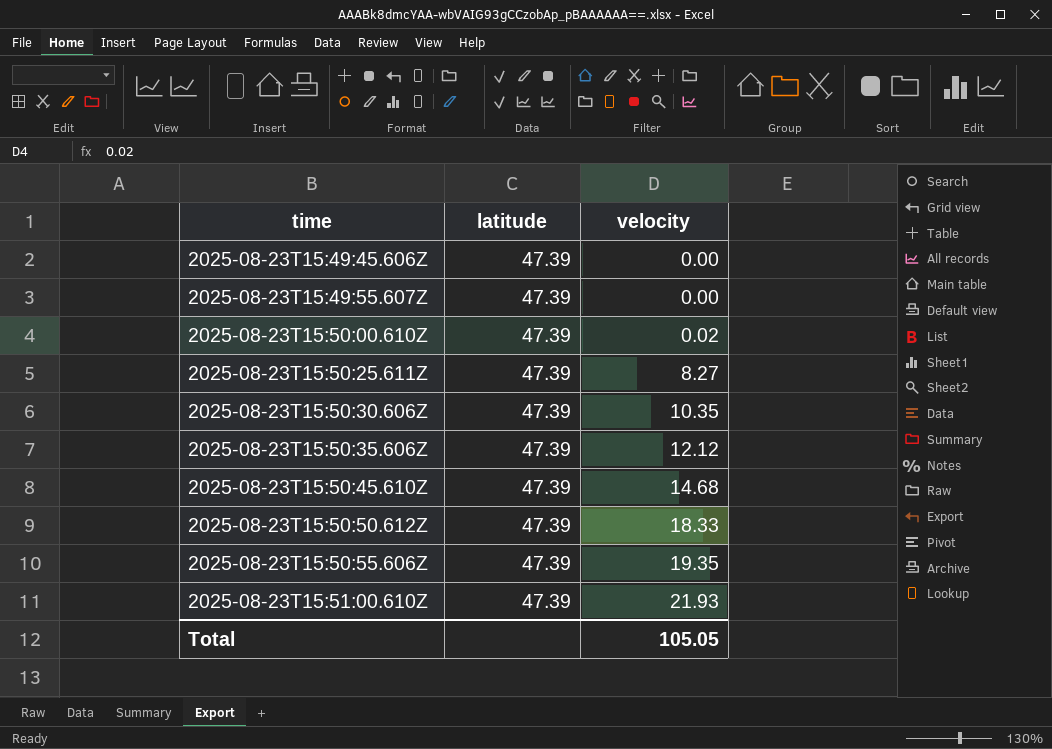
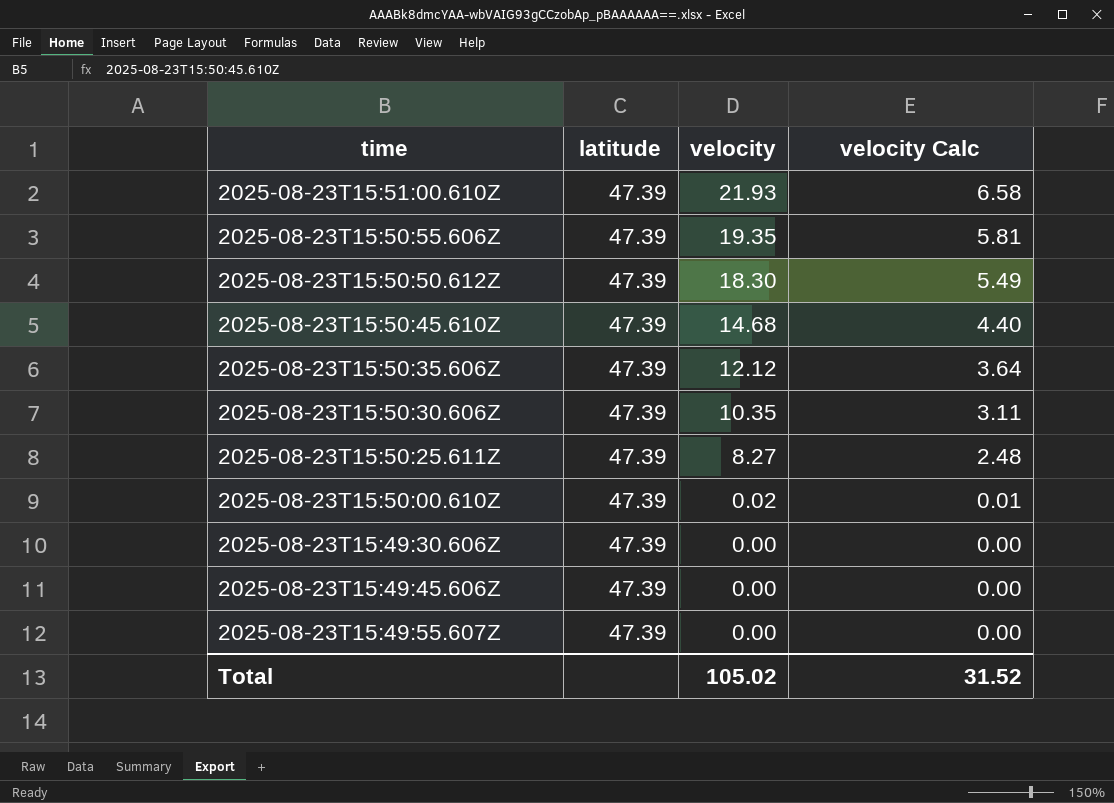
row order: time ascending -> velocity descending
column velocity Calc | formula: none -> [velocity] * 0.3
2025-08-23T15:50:50.612Z | velocity: 18.33 -> 18.30
row 2025-08-23T15:49:30.606Z: none -> 47.39 | 0.00 | 0.00
Total | velocity: 105.05 -> 105.02

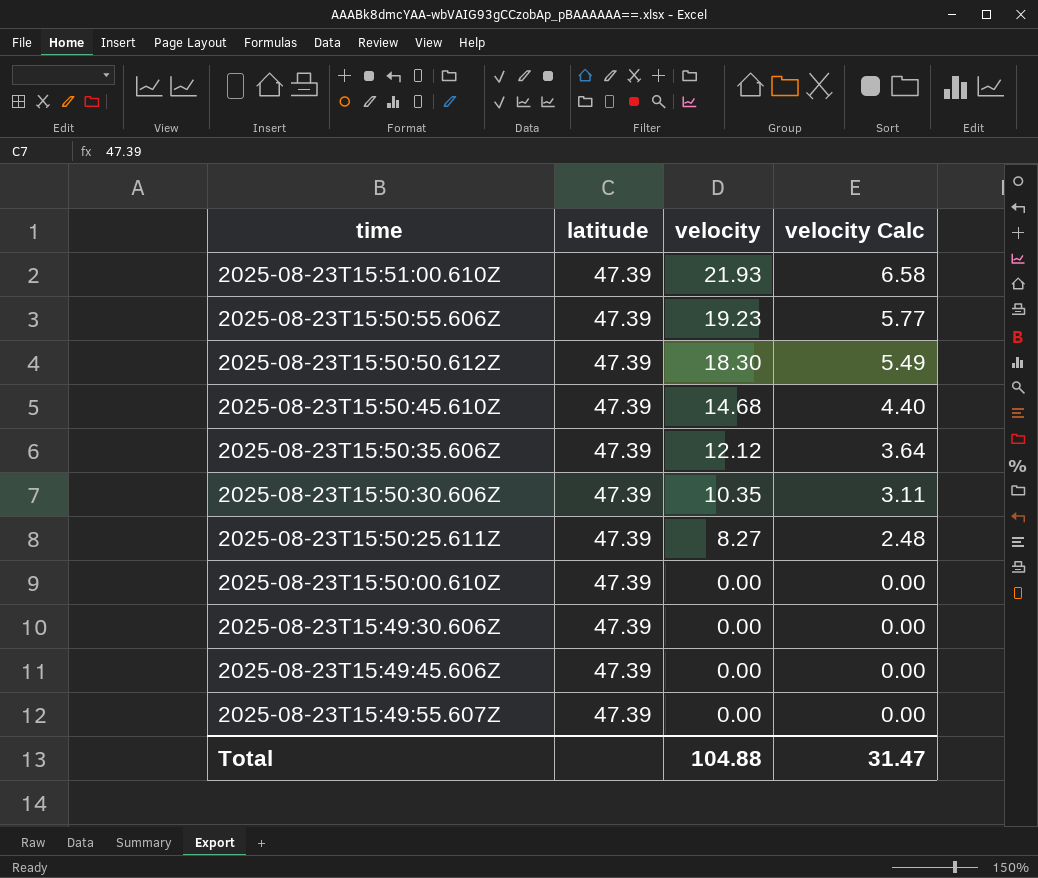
2025-08-23T15:50:55.606Z | velocity: 19.35 -> 19.23
2025-08-23T15:50:55.606Z | velocity Calc: 5.81 -> 5.77
2025-08-23T15:50:00.610Z | velocity: 0.02 -> 0.00
2025-08-23T15:50:00.610Z | velocity Calc: 0.01 -> 0.00
Total | velocity: 105.02 -> 104.88
Total | velocity Calc: 31.52 -> 31.47

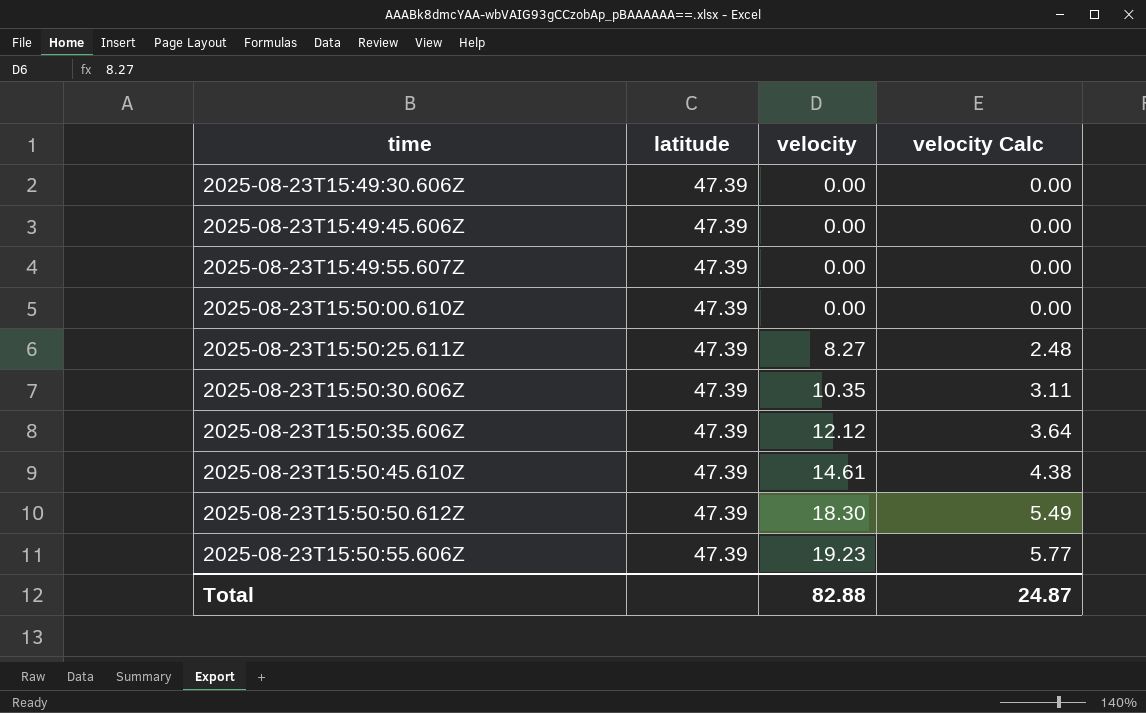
row order: velocity descending -> time ascending
row 2025-08-23T15:51:00.610Z: 47.39 | 21.93 | 6.58 -> none
2025-08-23T15:50:45.610Z | velocity: 14.68 -> 14.61
2025-08-23T15:50:45.610Z | velocity Calc: 4.40 -> 4.38
Total | velocity: 104.88 -> 82.88
Total | velocity Calc: 31.47 -> 24.87

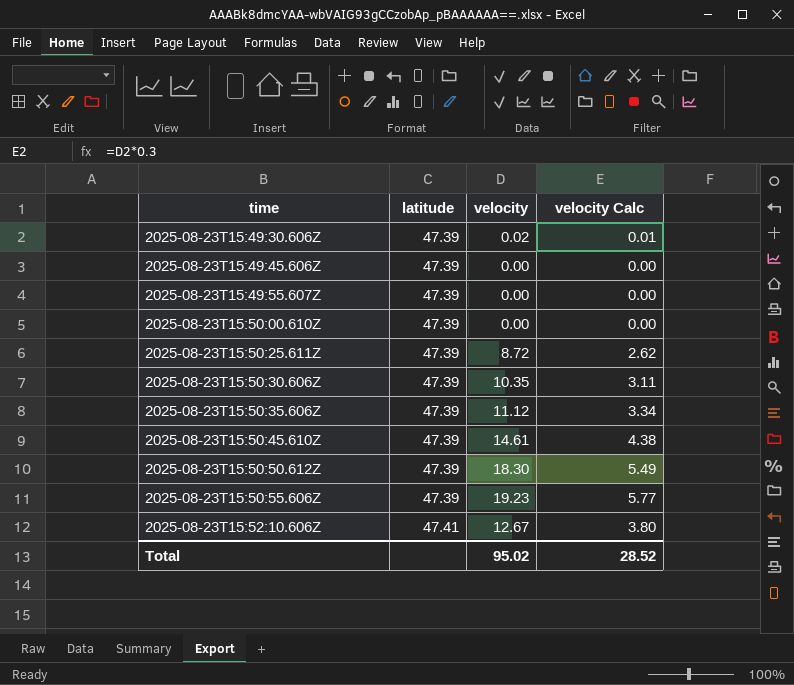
2025-08-23T15:49:30.606Z | velocity: 0.00 -> 0.02
2025-08-23T15:49:30.606Z | velocity Calc: 0.00 -> 0.01
2025-08-23T15:50:25.611Z | velocity: 8.27 -> 8.72
2025-08-23T15:50:25.611Z | velocity Calc: 2.48 -> 2.62
2025-08-23T15:50:35.606Z | velocity: 12.12 -> 11.12
2025-08-23T15:50:35.606Z | velocity Calc: 3.64 -> 3.34
row 2025-08-23T15:52:10.606Z: none -> 47.41 | 12.67 | 3.80
Total | velocity: 82.88 -> 95.02
Total | velocity Calc: 24.87 -> 28.52

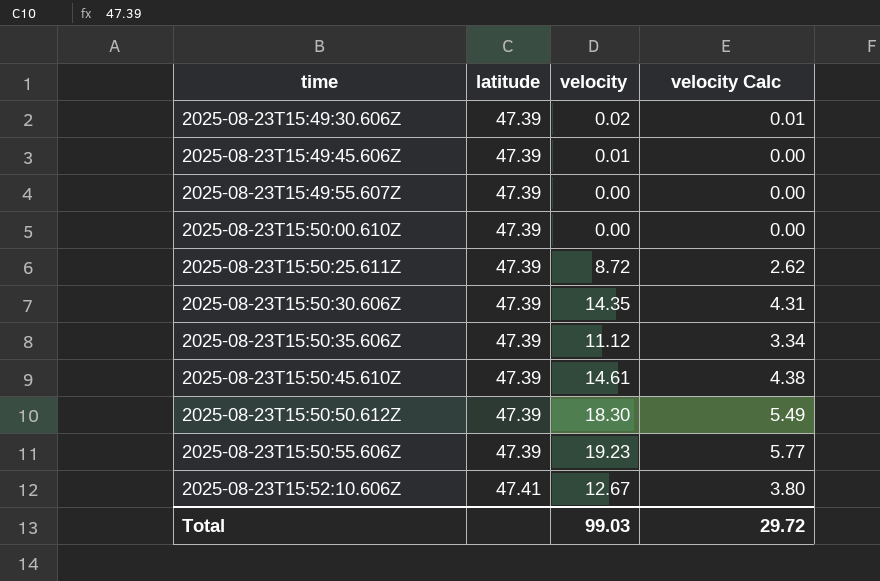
2025-08-23T15:49:45.606Z | velocity: 0.00 -> 0.01
2025-08-23T15:50:30.606Z | velocity: 10.35 -> 14.35
2025-08-23T15:50:30.606Z | velocity Calc: 3.11 -> 4.31
Total | velocity: 95.02 -> 99.03
Total | velocity Calc: 28.52 -> 29.72

